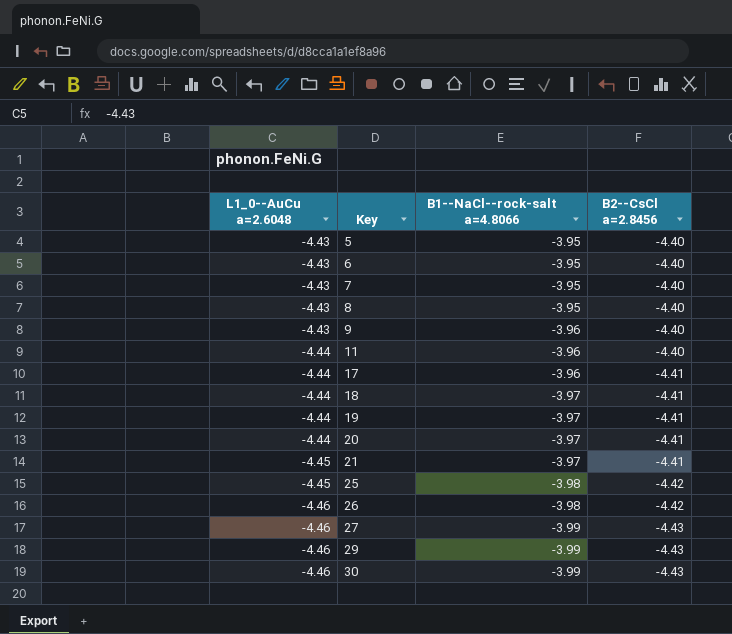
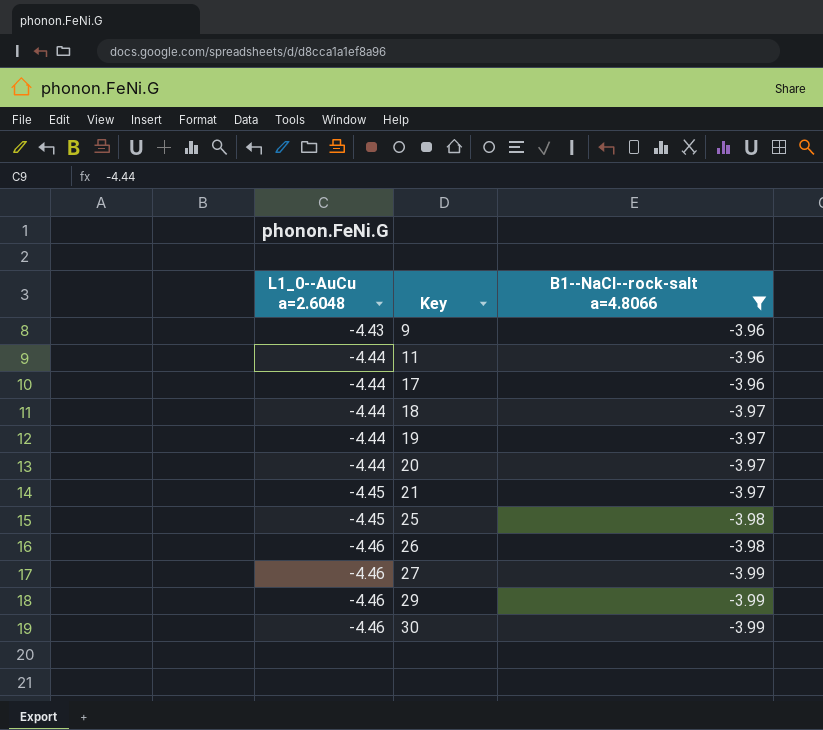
filter: none -> B1--NaCl--rock-salt a=4.8066 != -3.95
column B2--CsCl a=2.8456 | position: 4 -> none

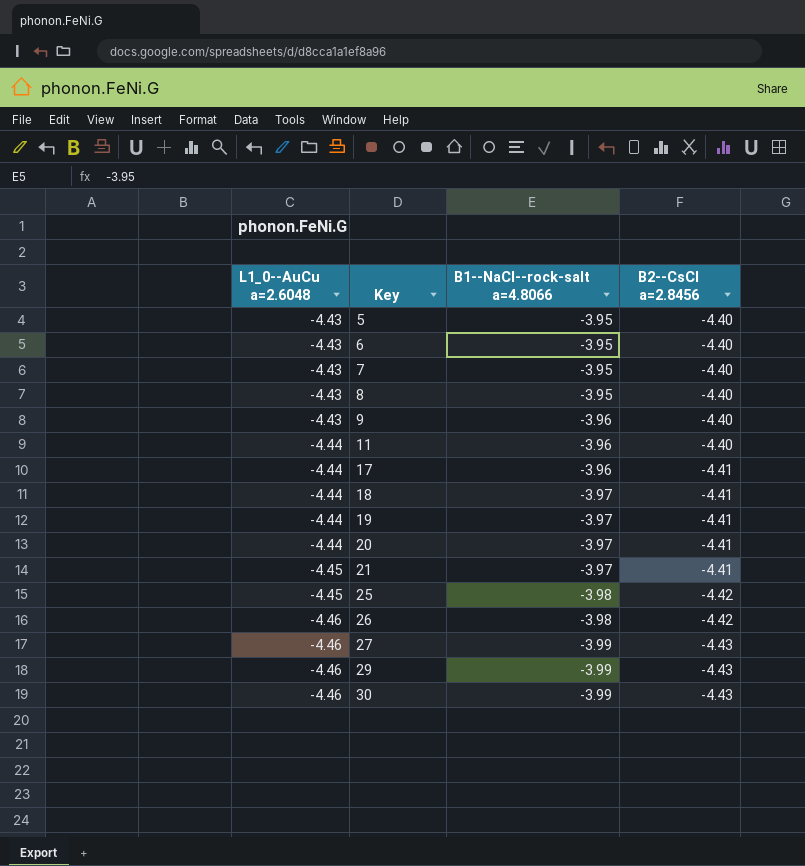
filter: B1--NaCl--rock-salt a=4.8066 != -3.95 -> none
column B2--CsCl a=2.8456 | position: none -> 4

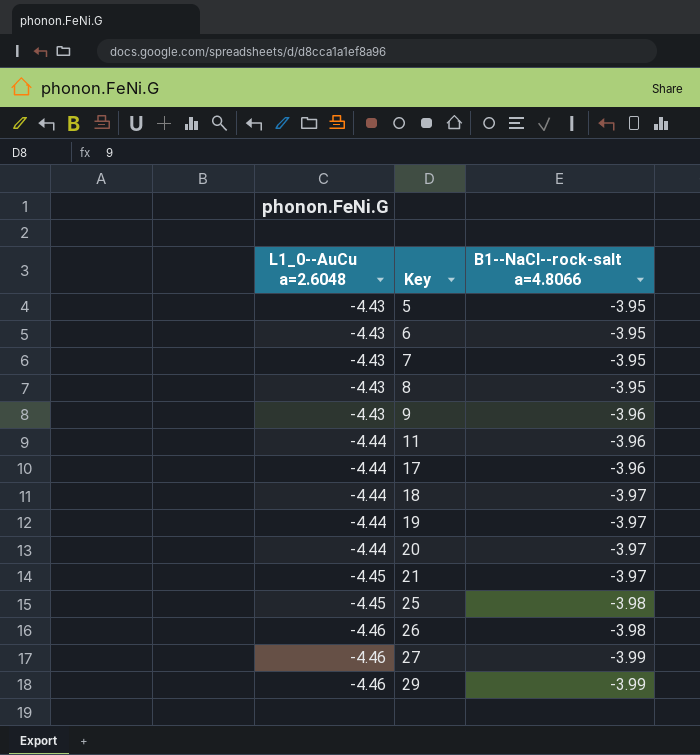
column B2--CsCl a=2.8456 | position: 4 -> none
row 30: -4.46 | -3.99 | -4.43 -> none

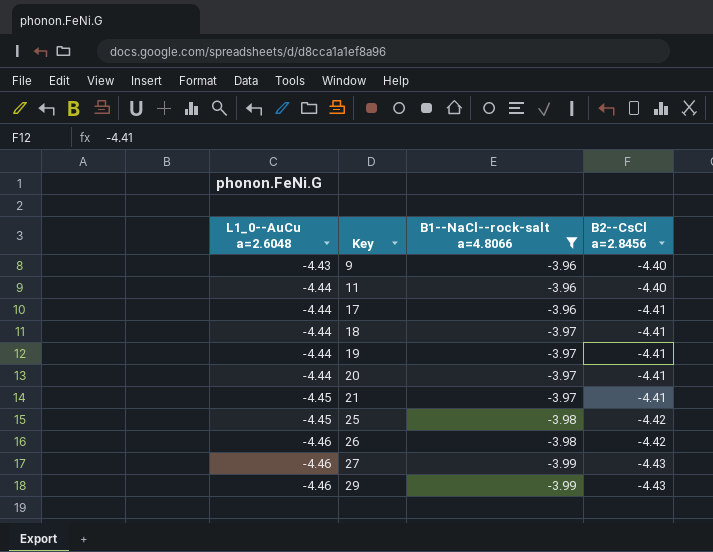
filter: none -> B1--NaCl--rock-salt a=4.8066 != -3.95
column B2--CsCl a=2.8456 | position: none -> 4

